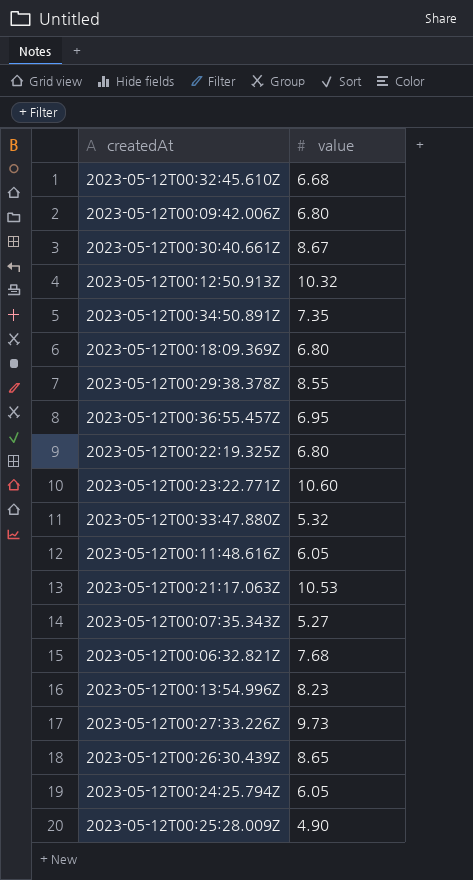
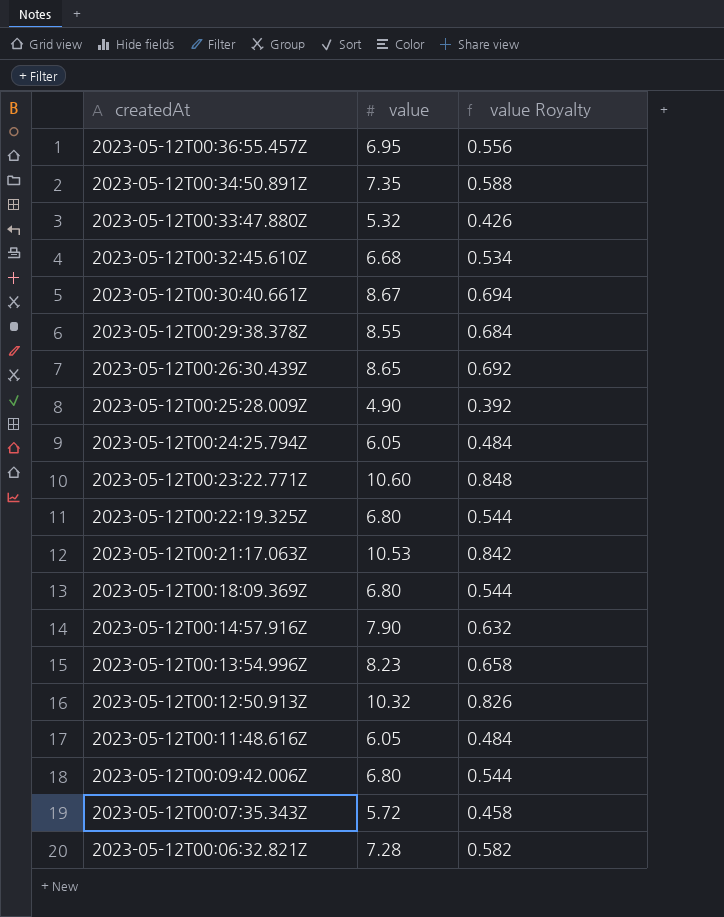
row order: none -> createdAt descending
column value Royalty | formula: none -> [value] * 0.08
row 2023-05-12T00:27:33.226Z: 9.73 -> none
row 2023-05-12T00:14:57.916Z: none -> 7.90 | 0.632
2023-05-12T00:07:35.343Z | value: 5.27 -> 5.72
2023-05-12T00:06:32.821Z | value: 7.68 -> 7.28

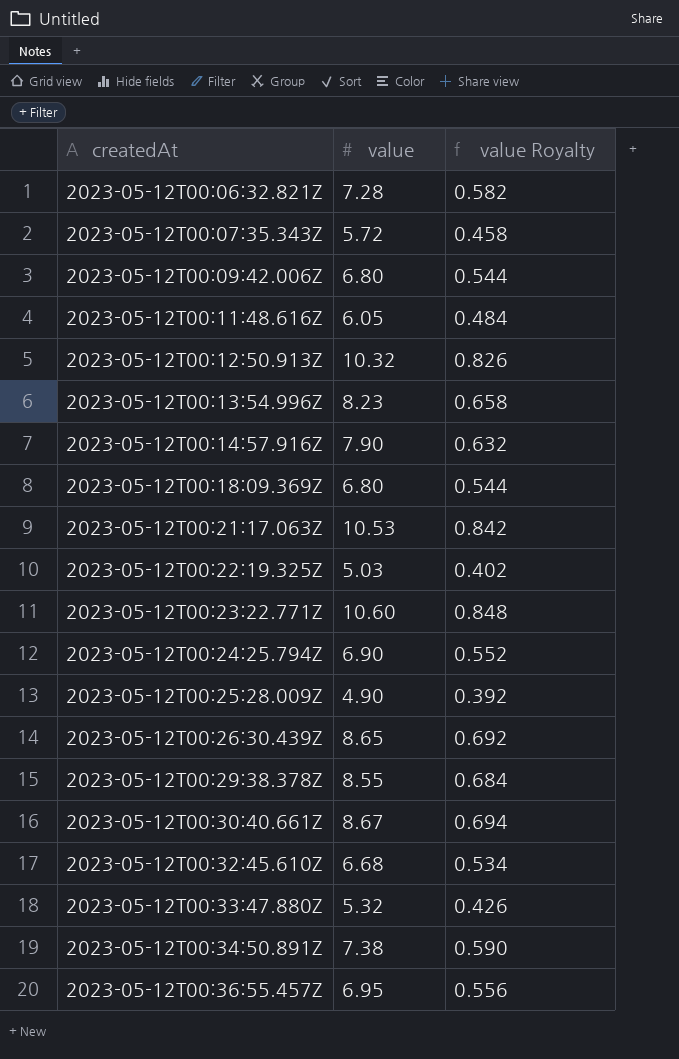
row order: createdAt descending -> createdAt ascending
2023-05-12T00:22:19.325Z | value: 6.80 -> 5.03
2023-05-12T00:22:19.325Z | value Royalty: 0.544 -> 0.402
2023-05-12T00:24:25.794Z | value: 6.05 -> 6.90
2023-05-12T00:24:25.794Z | value Royalty: 0.484 -> 0.552
2023-05-12T00:34:50.891Z | value: 7.35 -> 7.38
2023-05-12T00:34:50.891Z | value Royalty: 0.588 -> 0.590

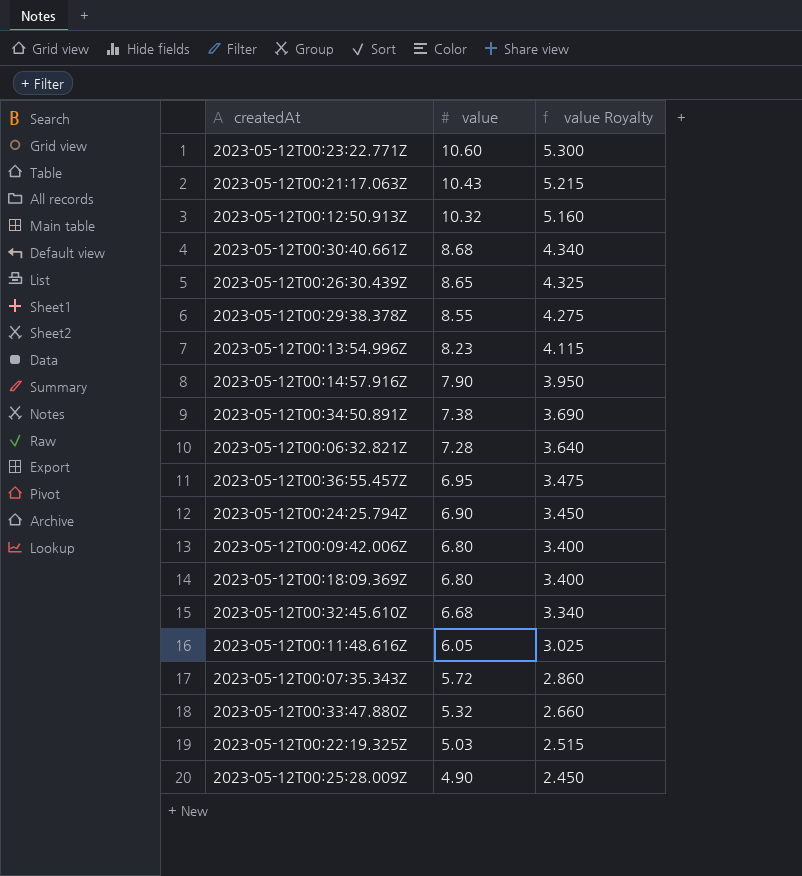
row order: createdAt ascending -> value descending
column value Royalty | formula: [value] * 0.08 -> [value] * 0.5
2023-05-12T00:21:17.063Z | value: 10.53 -> 10.43
2023-05-12T00:30:40.661Z | value: 8.67 -> 8.68

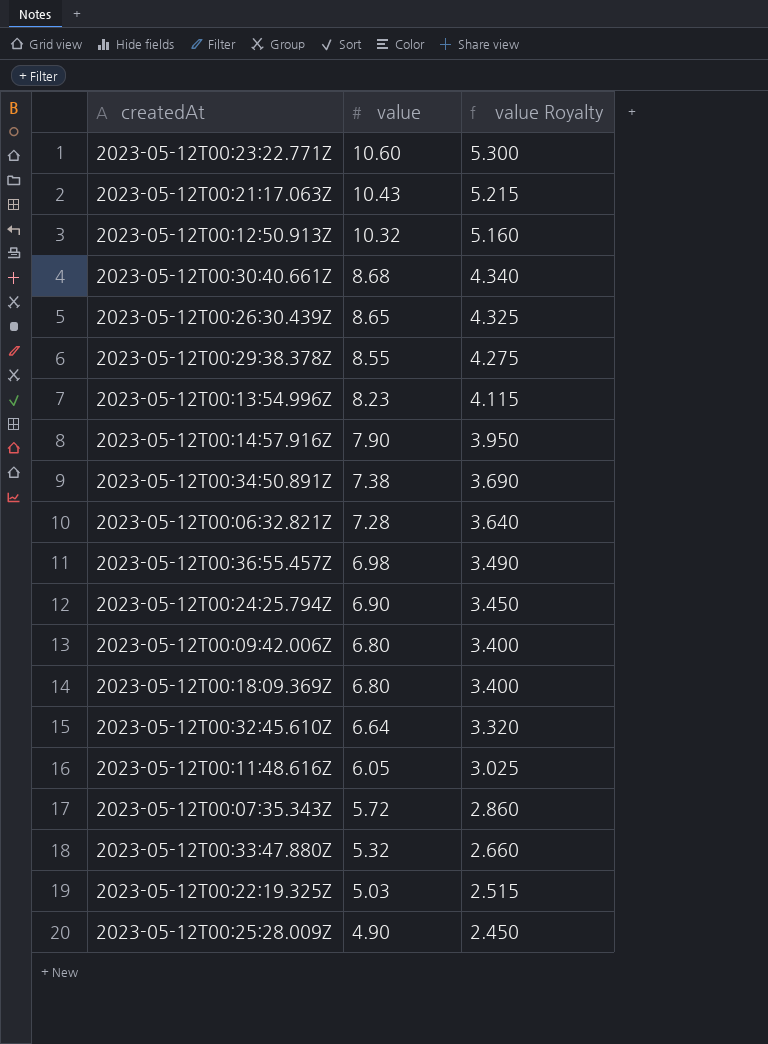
2023-05-12T00:36:55.457Z | value: 6.95 -> 6.98
2023-05-12T00:36:55.457Z | value Royalty: 3.475 -> 3.490
2023-05-12T00:32:45.610Z | value: 6.68 -> 6.64
2023-05-12T00:32:45.610Z | value Royalty: 3.340 -> 3.320

